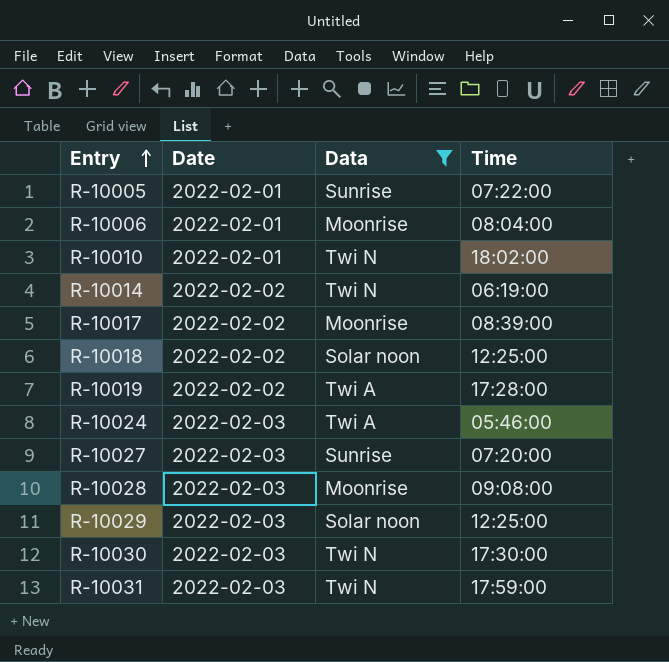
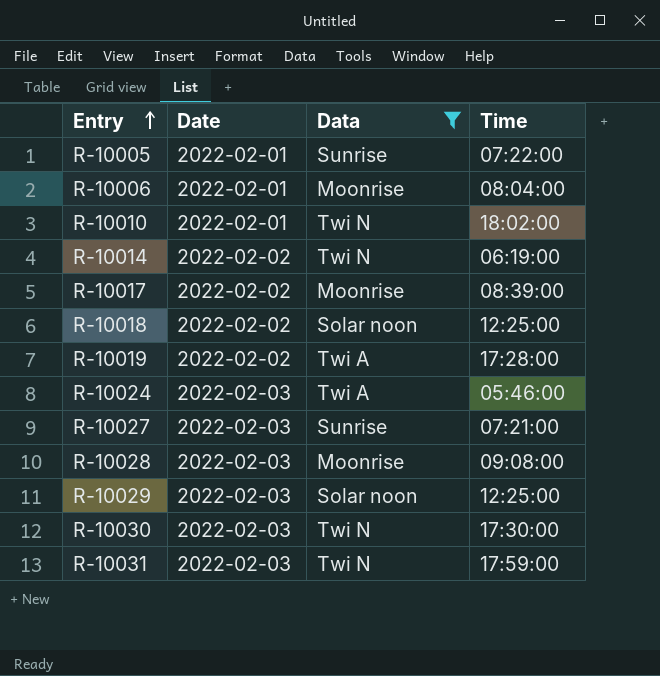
R-10027 | Time: 07:20:00 -> 07:21:00

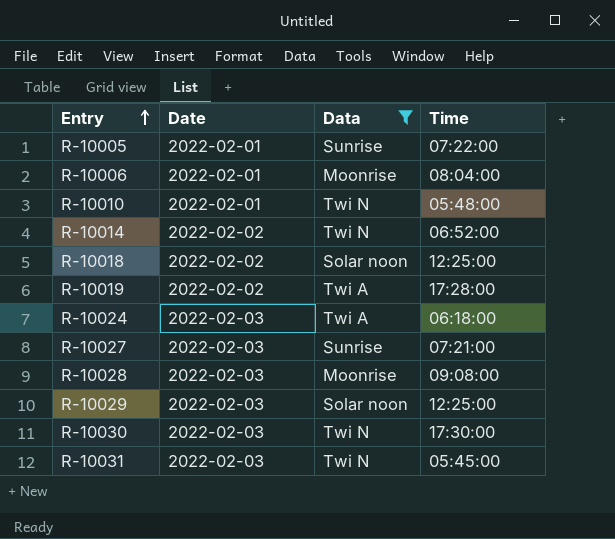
row R-10017: 2022-02-02 | Moonrise | 08:39:00 -> none
R-10010 | Time: 18:02:00 -> 05:48:00
R-10014 | Time: 06:19:00 -> 06:52:00
R-10024 | Time: 05:46:00 -> 06:18:00
R-10031 | Time: 17:59:00 -> 05:45:00

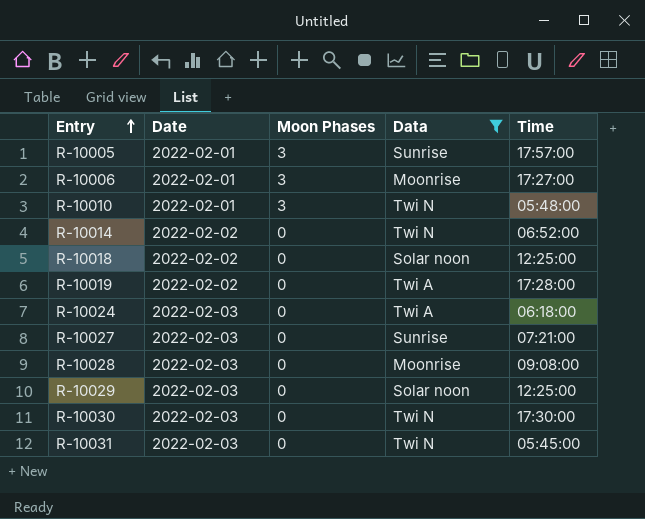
column Moon Phases | position: none -> 3
R-10005 | Time: 07:22:00 -> 17:57:00
R-10006 | Time: 08:04:00 -> 17:27:00

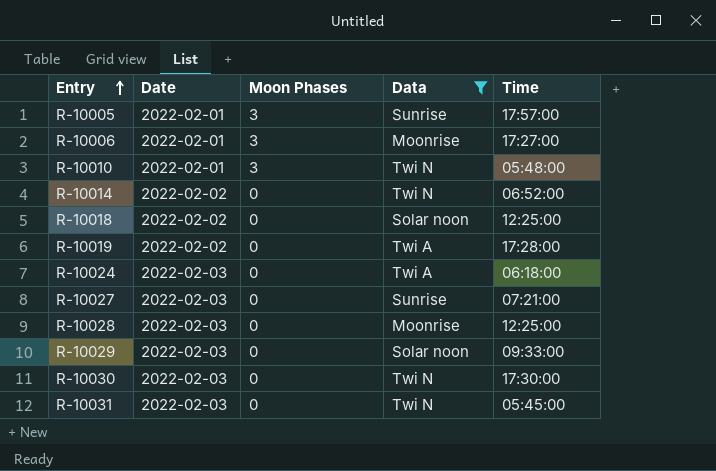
R-10028 | Time: 09:08:00 -> 12:25:00
R-10029 | Time: 12:25:00 -> 09:33:00

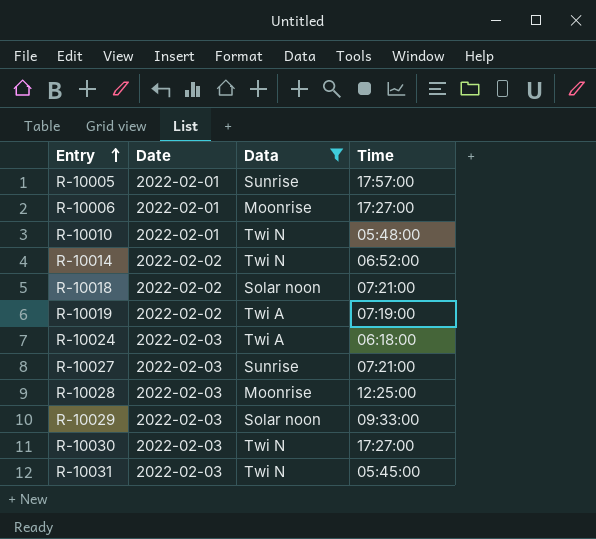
column Moon Phases | position: 3 -> none
R-10018 | Time: 12:25:00 -> 07:21:00
R-10019 | Time: 17:28:00 -> 07:19:00
R-10030 | Time: 17:30:00 -> 17:27:00

